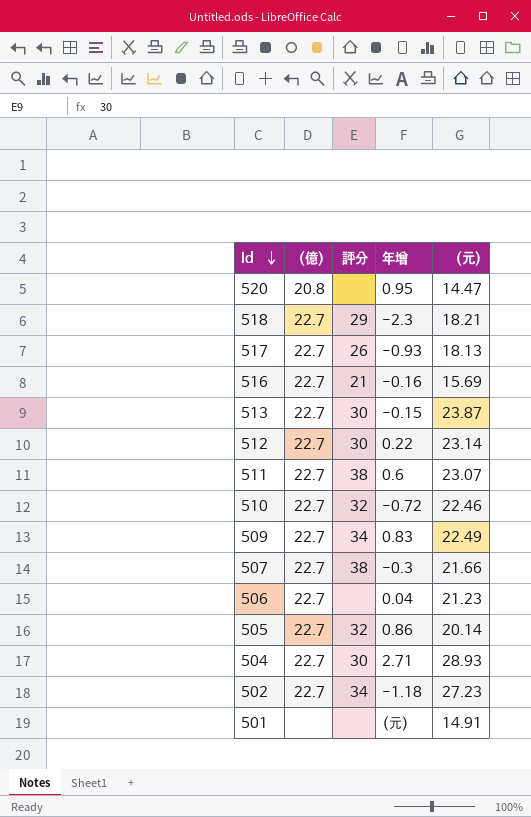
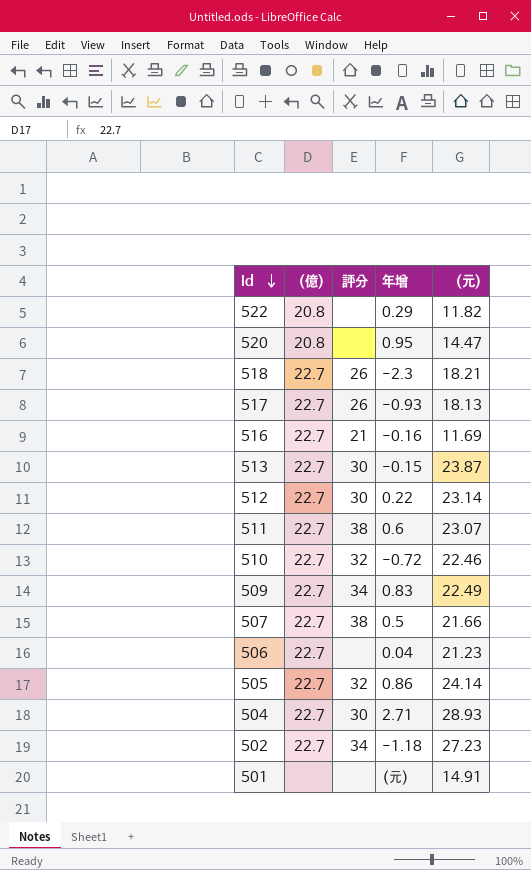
row 522: none -> 20.8 | none | 0.29 | 11.82
518 | 評分: 29 -> 26
516 | (元): 15.69 -> 11.69
507 | 年增: -0.3 -> 0.5
505 | (元): 20.14 -> 24.14

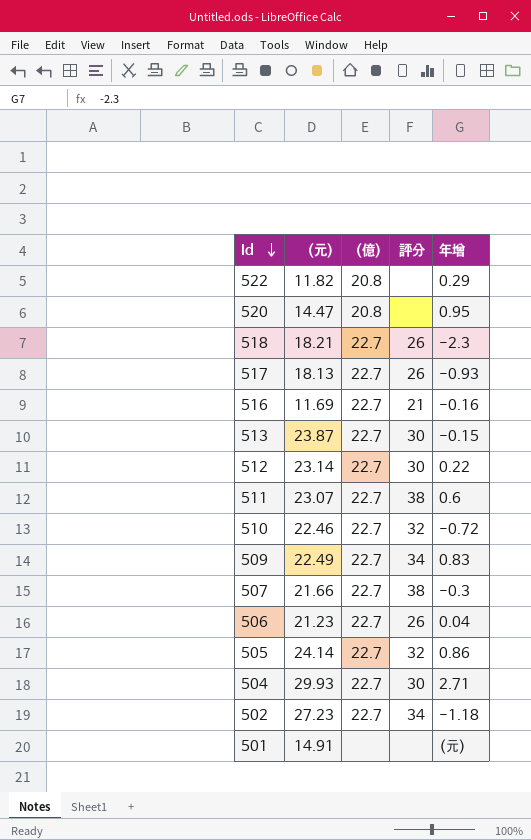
column (元) | position: 5 -> 2
507 | 年增: 0.5 -> -0.3
506 | 評分: none -> 26
504 | (元): 28.93 -> 29.93

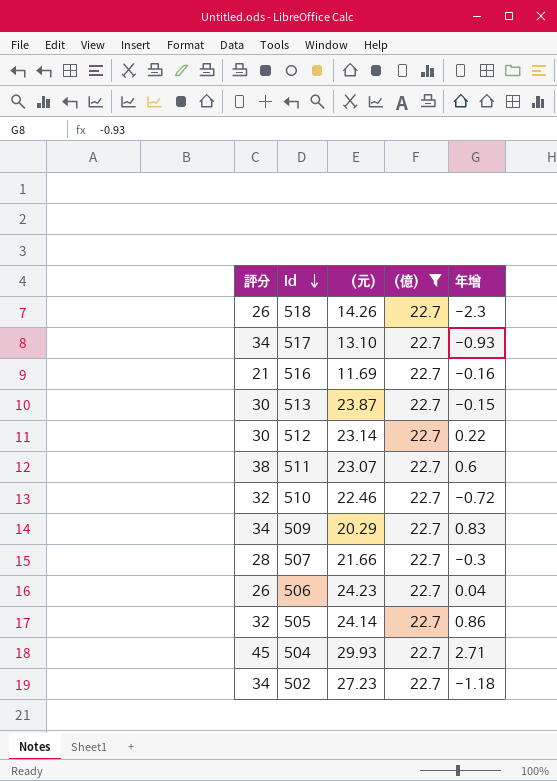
filter: none -> (億) = 22.7
column 評分 | position: 4 -> 1
518 | (元): 18.21 -> 14.26
517 | 評分: 26 -> 34
517 | (元): 18.13 -> 13.10
509 | (元): 22.49 -> 20.29
507 | 評分: 38 -> 28
506 | (元): 21.23 -> 24.23
504 | 評分: 30 -> 45

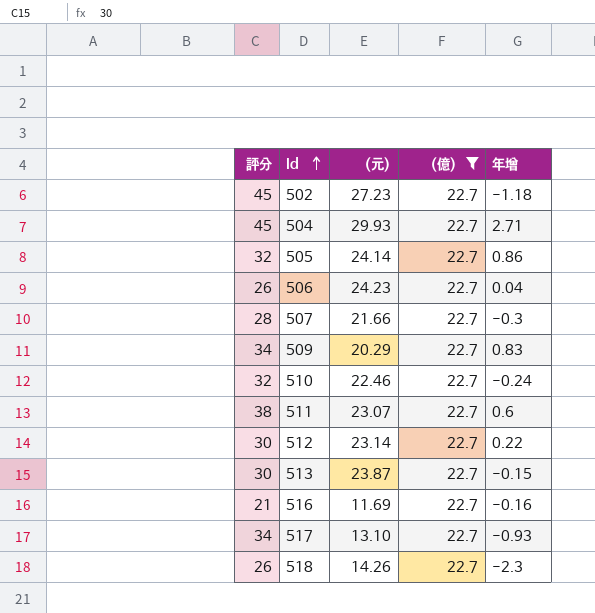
row order: Id descending -> Id ascending
502 | 評分: 34 -> 45
510 | 年增: -0.72 -> -0.24

